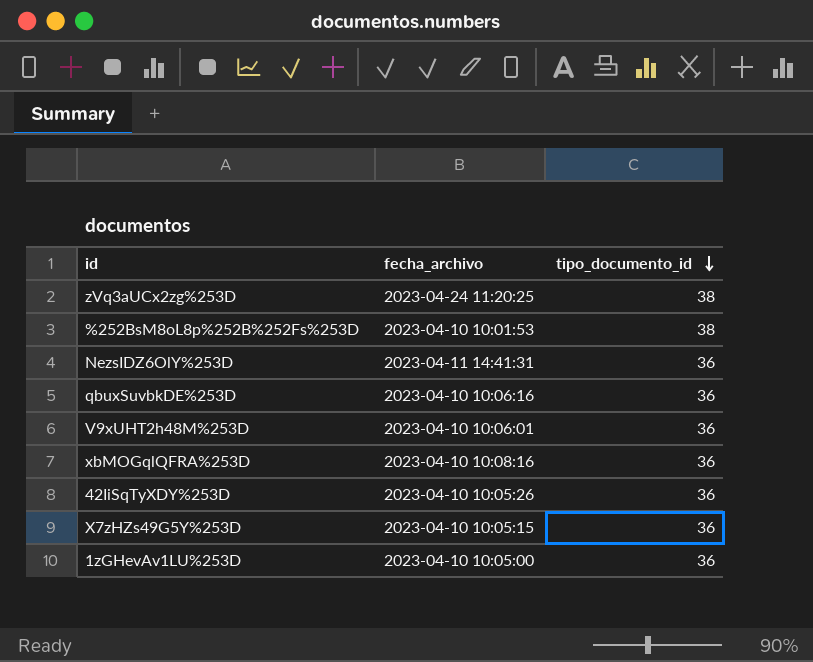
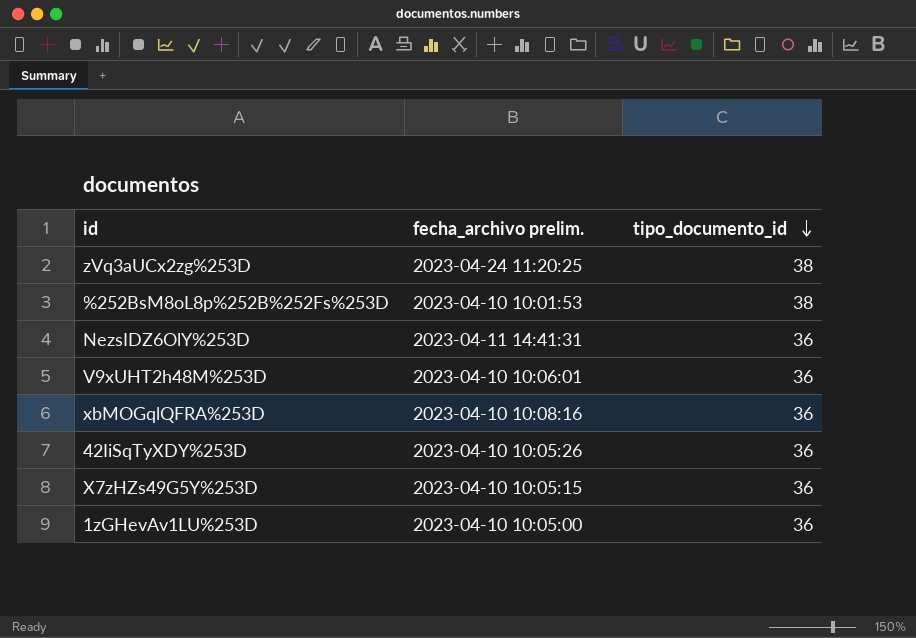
column name: fecha_archivo -> fecha_archivo prelim.
row qbuxSuvbkDE%253D: 2023-04-10 10:06:16 | 36 -> none

